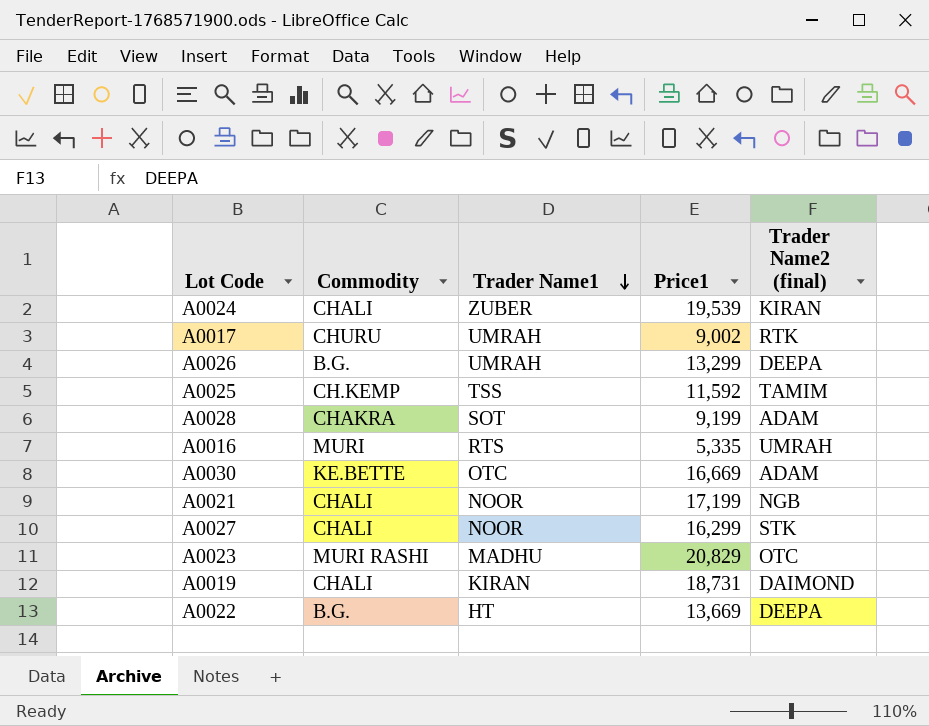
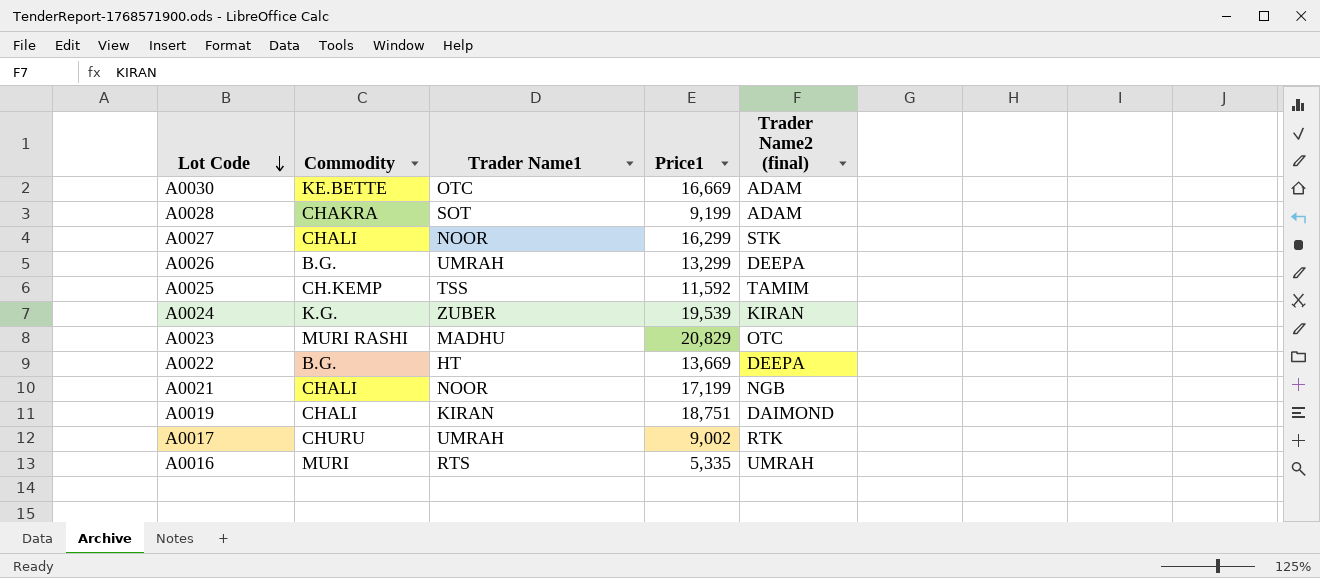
row order: Trader Name1 descending -> Lot Code descending
A0024 | Commodity: CHALI -> K.G.
A0019 | Price1: 18,731 -> 18,751

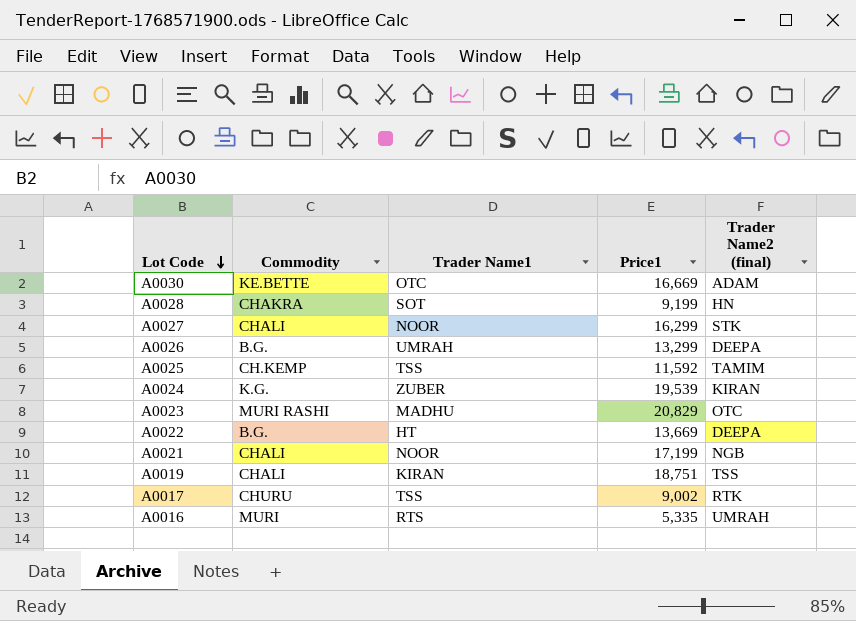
A0028 | Trader Name2 (final): ADAM -> HN
A0019 | Trader Name2 (final): DAIMOND -> TSS
A0017 | Trader Name1: UMRAH -> TSS

